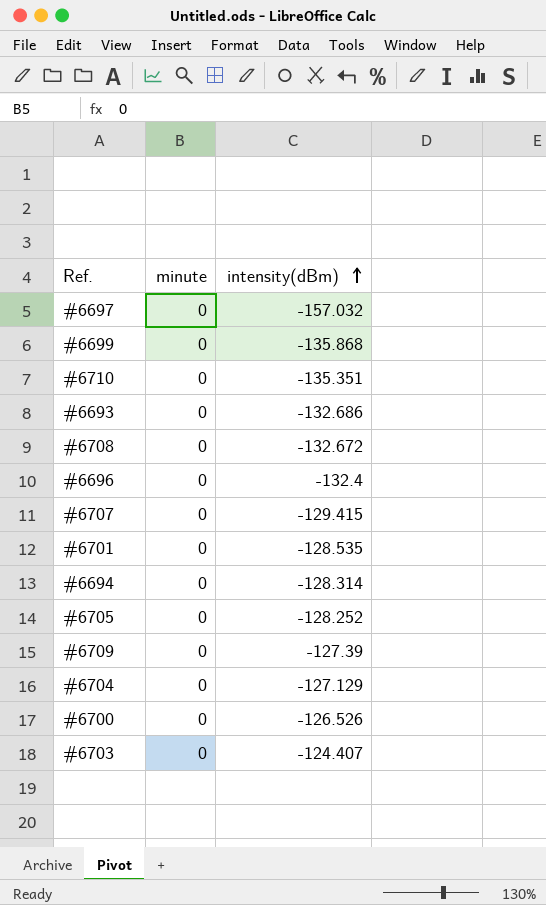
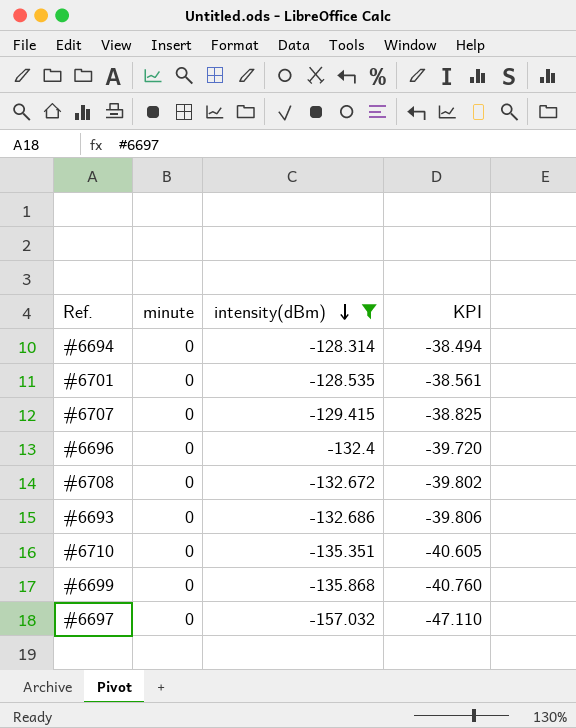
filter: none -> intensity(dBm) <= -128.314
row order: intensity(dBm) ascending -> intensity(dBm) descending
column KPI | formula: none -> [intensity(dBm)] * 0.3

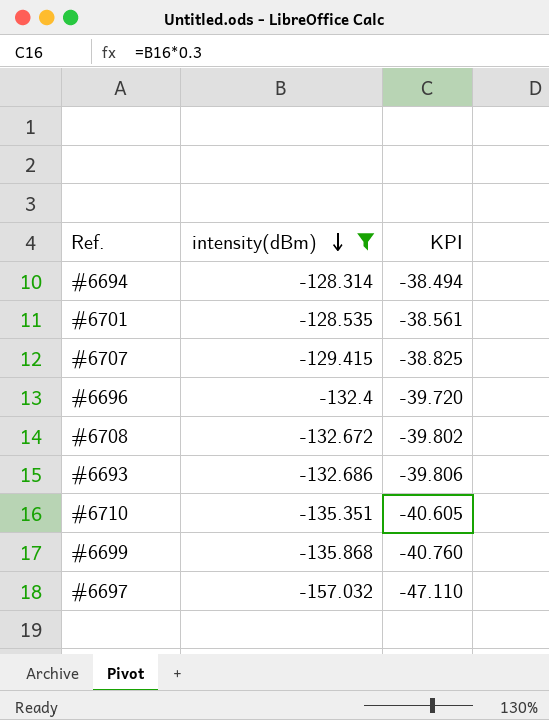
column minute | position: 2 -> none

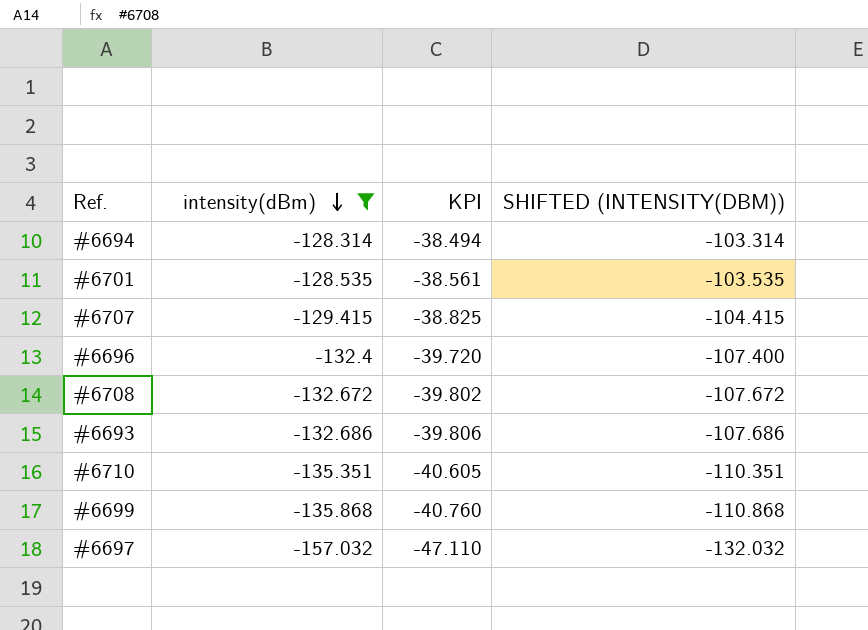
column SHIFTED (INTENSITY(DBM)) | formula: none -> [intensity(dBm)] + 25

